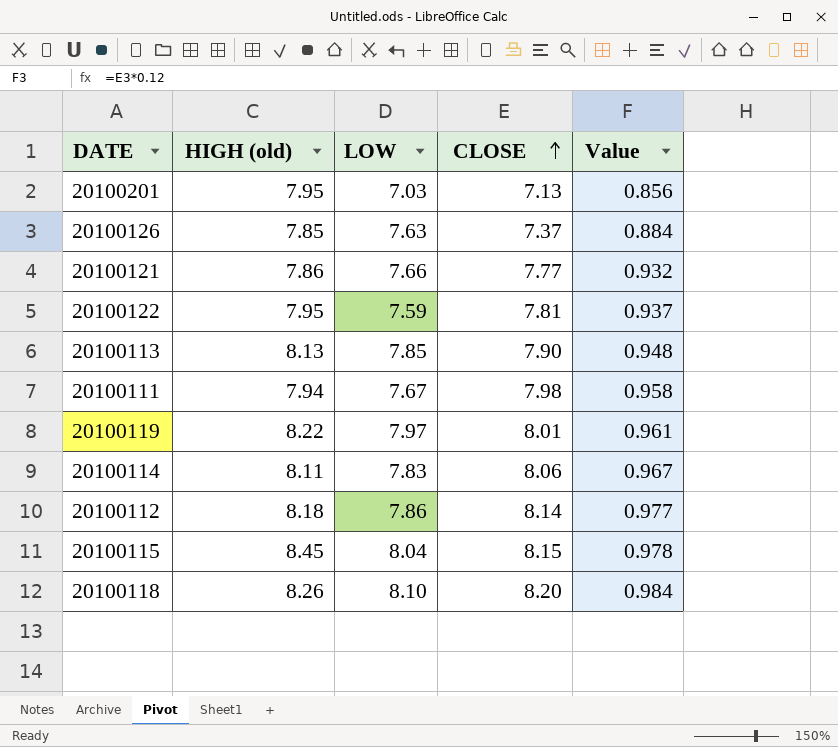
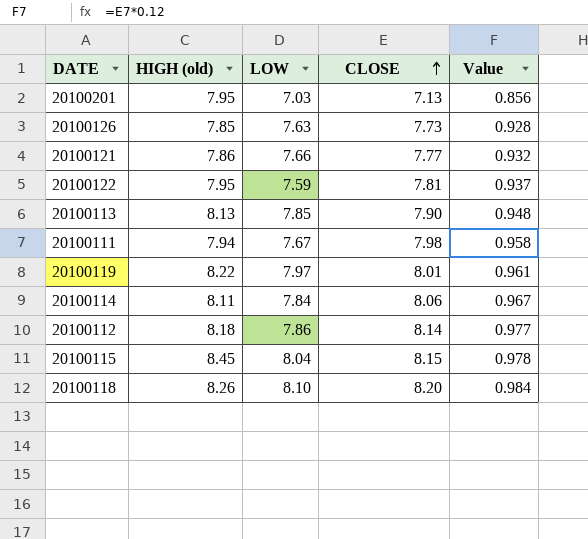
20100126 | CLOSE: 7.37 -> 7.73
20100126 | Value: 0.884 -> 0.928
20100114 | LOW: 7.83 -> 7.84

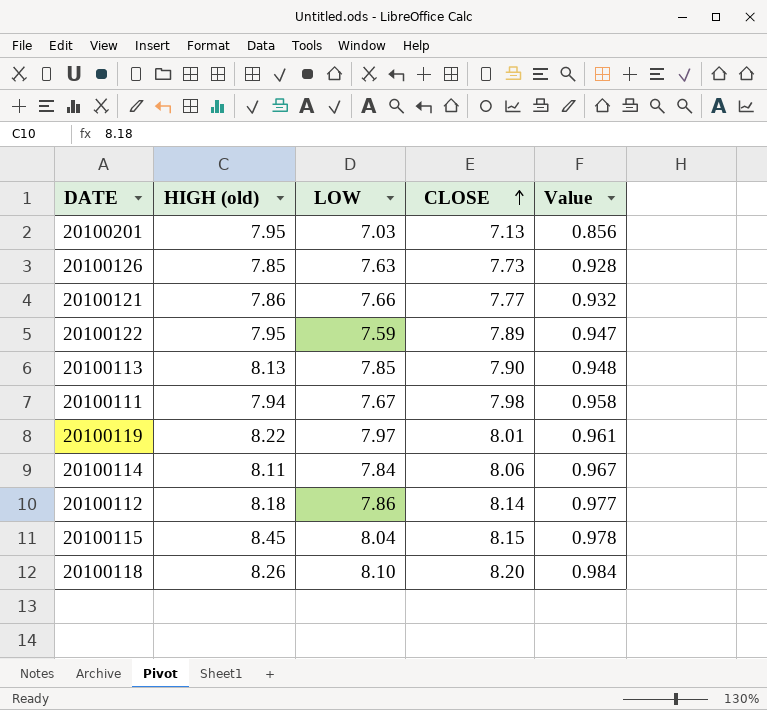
20100122 | CLOSE: 7.81 -> 7.89
20100122 | Value: 0.937 -> 0.947

